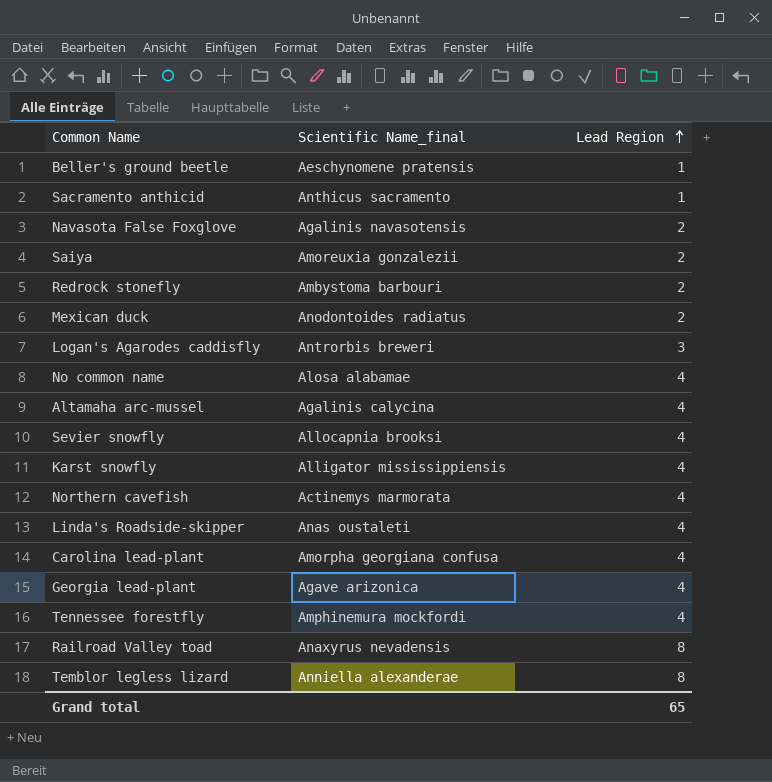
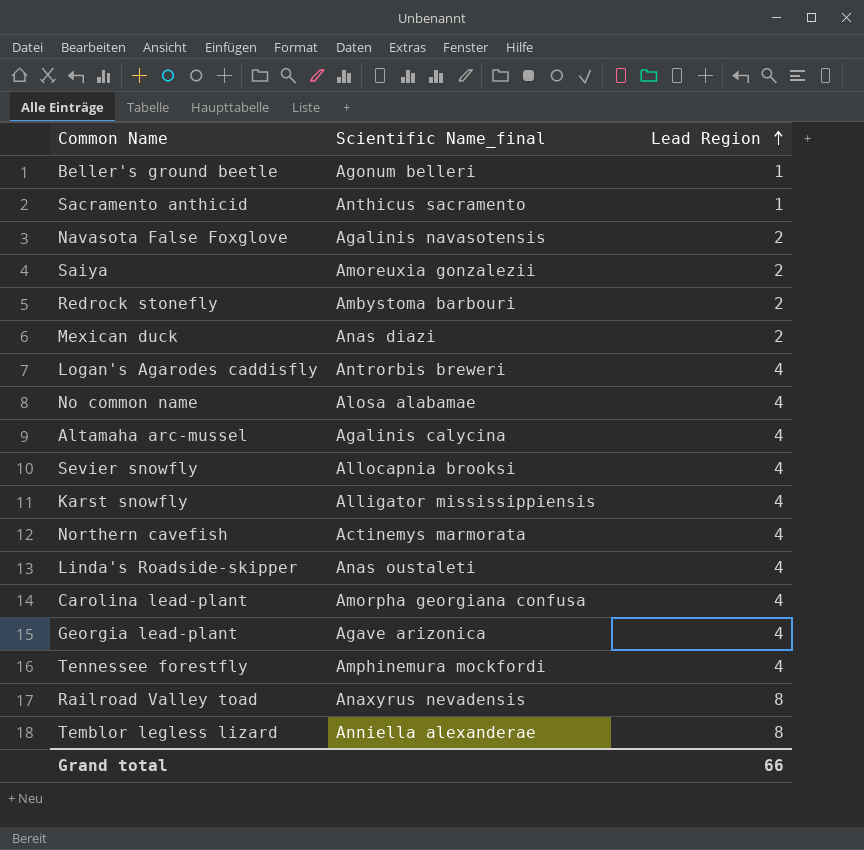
Beller's ground beetle | Scientific Name_final: Aeschynomene pratensis -> Agonum belleri
Mexican duck | Scientific Name_final: Anodontoides radiatus -> Anas diazi
Logan's Agarodes caddisfly | Lead Region: 3 -> 4
Grand total | Lead Region: 65 -> 66

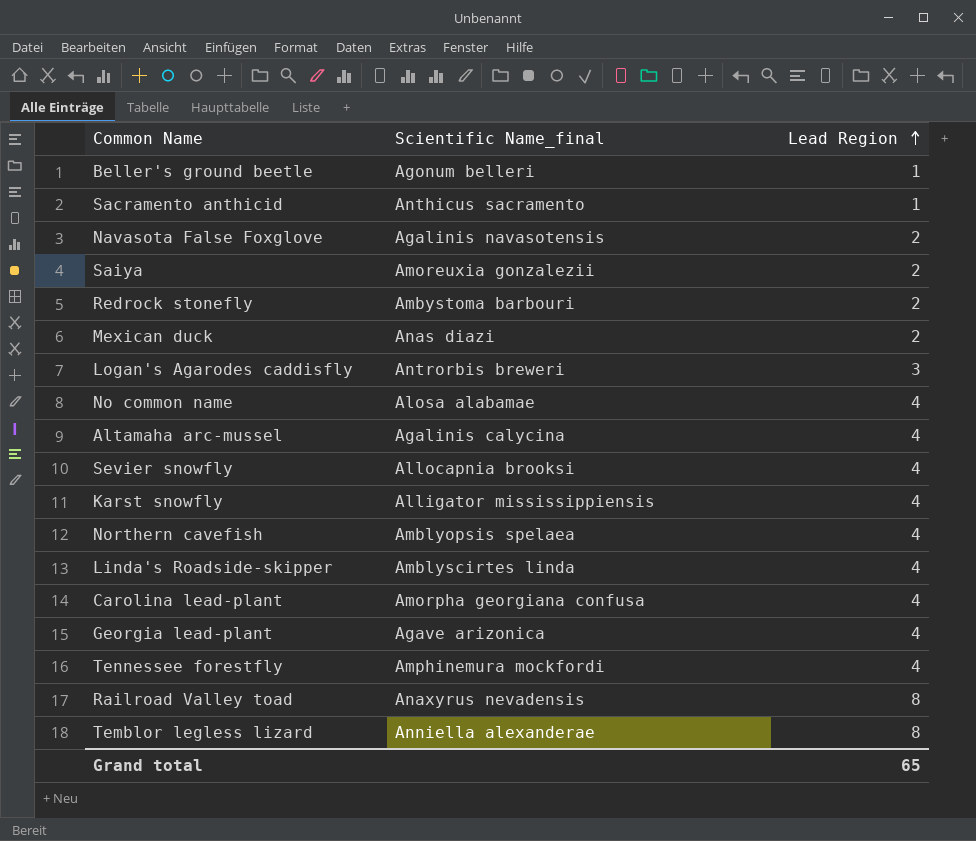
Logan's Agarodes caddisfly | Lead Region: 4 -> 3
Northern cavefish | Scientific Name_final: Actinemys marmorata -> Amblyopsis spelaea
Linda's Roadside-skipper | Scientific Name_final: Anas oustaleti -> Amblyscirtes linda
Grand total | Lead Region: 66 -> 65

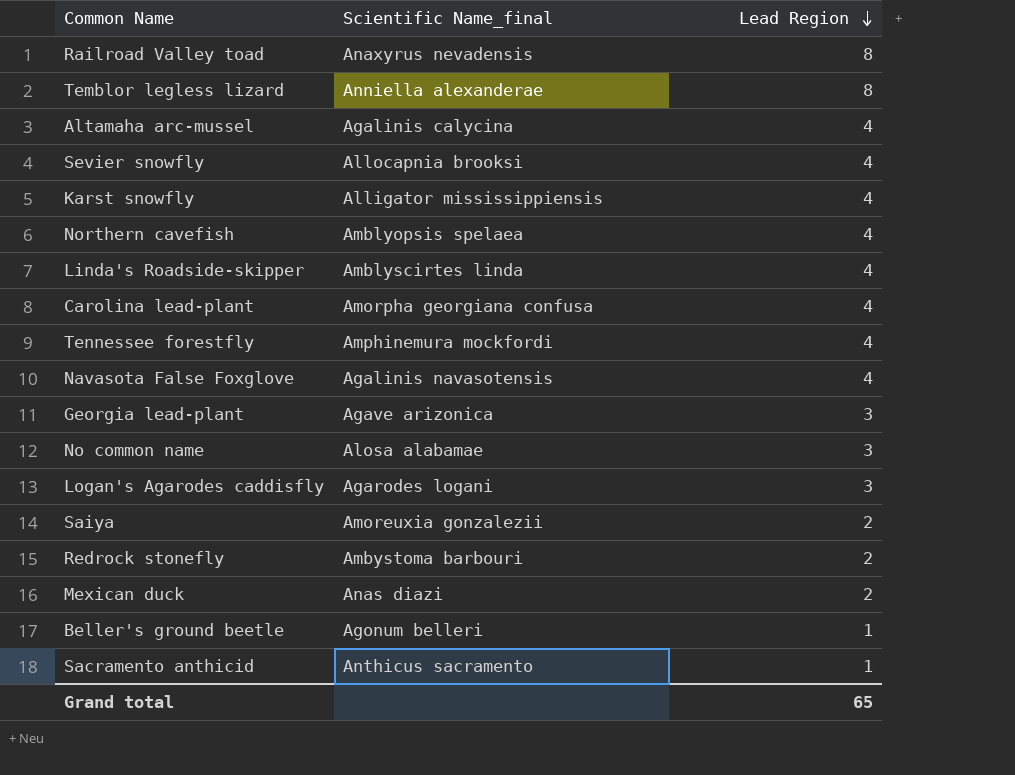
row order: Lead Region ascending -> Lead Region descending
Navasota False Foxglove | Lead Region: 2 -> 4
Georgia lead-plant | Lead Region: 4 -> 3
No common name | Lead Region: 4 -> 3
Logan's Agarodes caddisfly | Scientific Name_final: Antrorbis breweri -> Agarodes logani

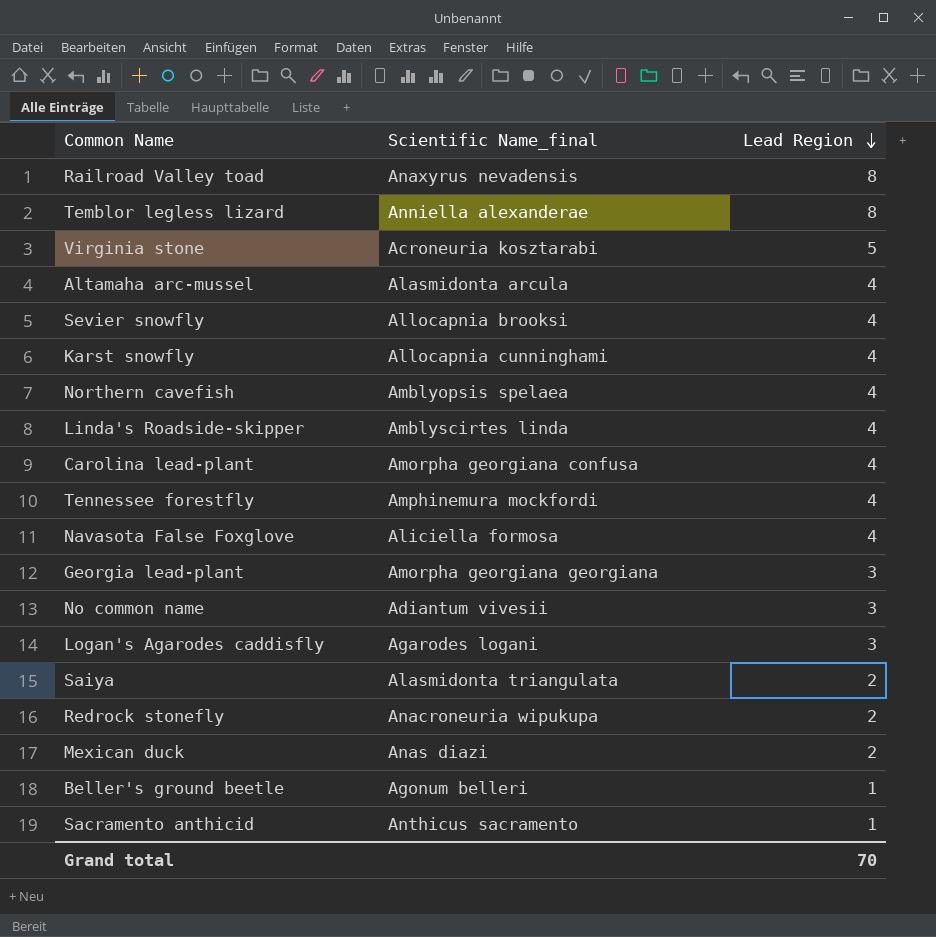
row Virginia stone: none -> Acroneuria kosztarabi | 5
Altamaha arc-mussel | Scientific Name_final: Agalinis calycina -> Alasmidonta arcula
Karst snowfly | Scientific Name_final: Alligator mississippiensis -> Allocapnia cunninghami
Navasota False Foxglove | Scientific Name_final: Agalinis navasotensis -> Aliciella formosa
Georgia lead-plant | Scientific Name_final: Agave arizonica -> Amorpha georgiana georgiana
No common name | Scientific Name_final: Alosa alabamae -> Adiantum vivesii
Saiya | Scientific Name_final: Amoreuxia gonzalezii -> Alasmidonta triangulata
Redrock stonefly | Scientific Name_final: Ambystoma barbouri -> Anacroneuria wipukupa
Grand total | Lead Region: 65 -> 70

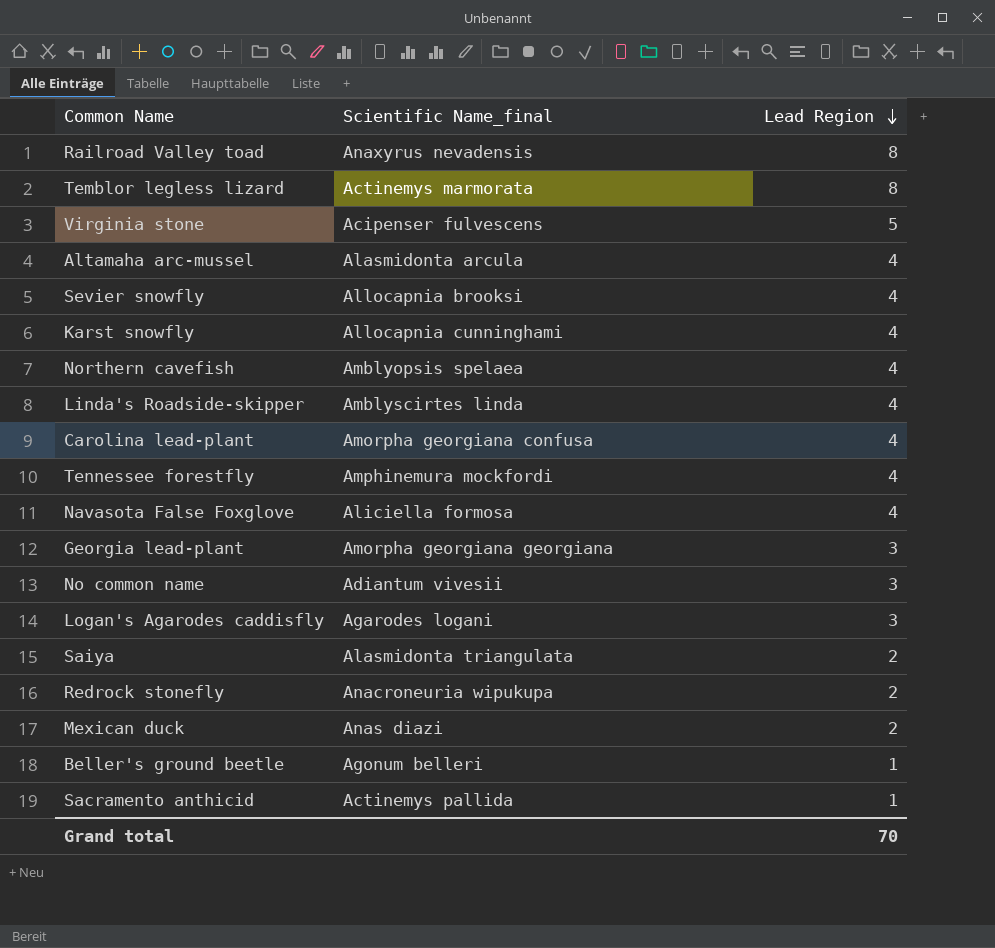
Temblor legless lizard | Scientific Name_final: Anniella alexanderae -> Actinemys marmorata
Virginia stone | Scientific Name_final: Acroneuria kosztarabi -> Acipenser fulvescens
Sacramento anthicid | Scientific Name_final: Anthicus sacramento -> Actinemys pallida

